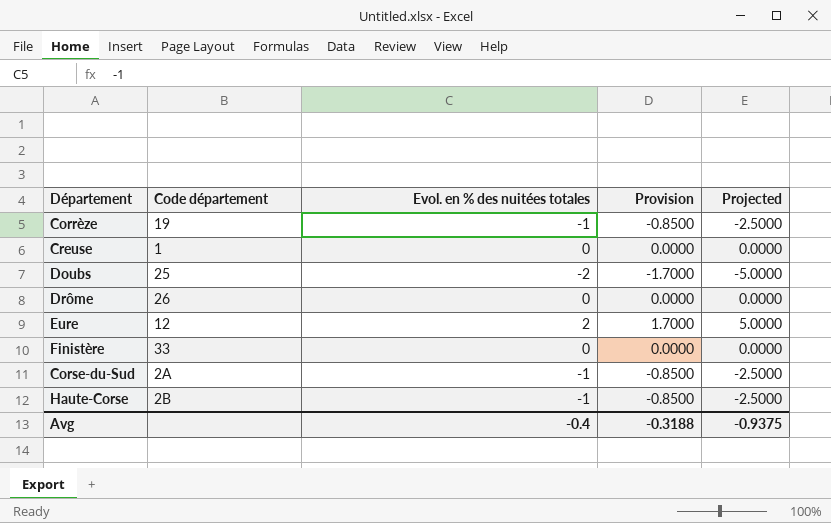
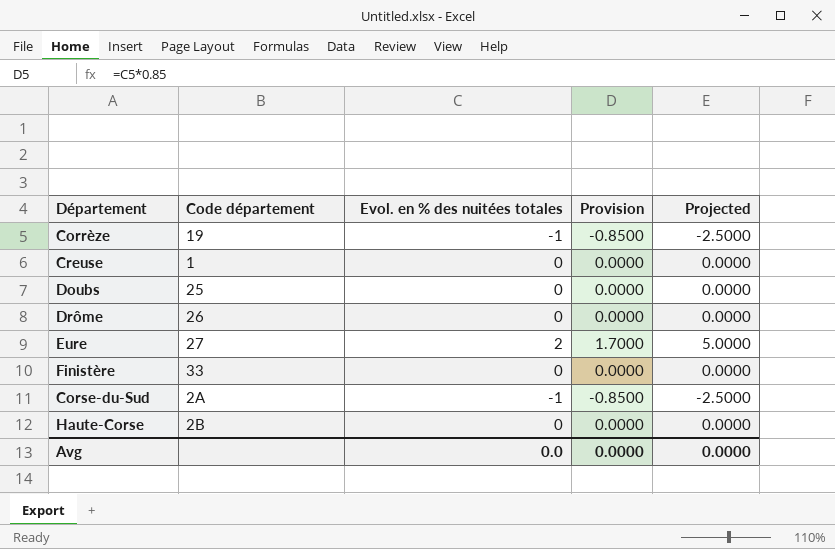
Doubs | Evol. en % des nuitées totales: -2 -> 0
Doubs | Provision: -1.7000 -> 0.0000
Doubs | Projected: -5.0000 -> 0.0000
Eure | Code département: 12 -> 27
Haute-Corse | Evol. en % des nuitées totales: -1 -> 0
Haute-Corse | Provision: -0.8500 -> 0.0000
Haute-Corse | Projected: -2.5000 -> 0.0000
Avg | Evol. en % des nuitées totales: -0.4 -> 0.0
Avg | Provision: -0.3188 -> 0.0000
Avg | Projected: -0.9375 -> 0.0000

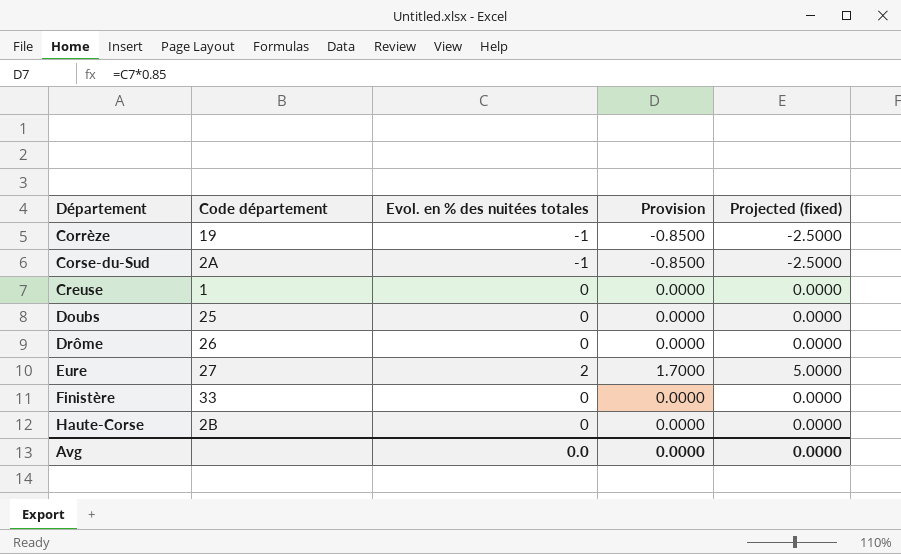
row order: none -> Département ascending
column name: Projected -> Projected (fixed)

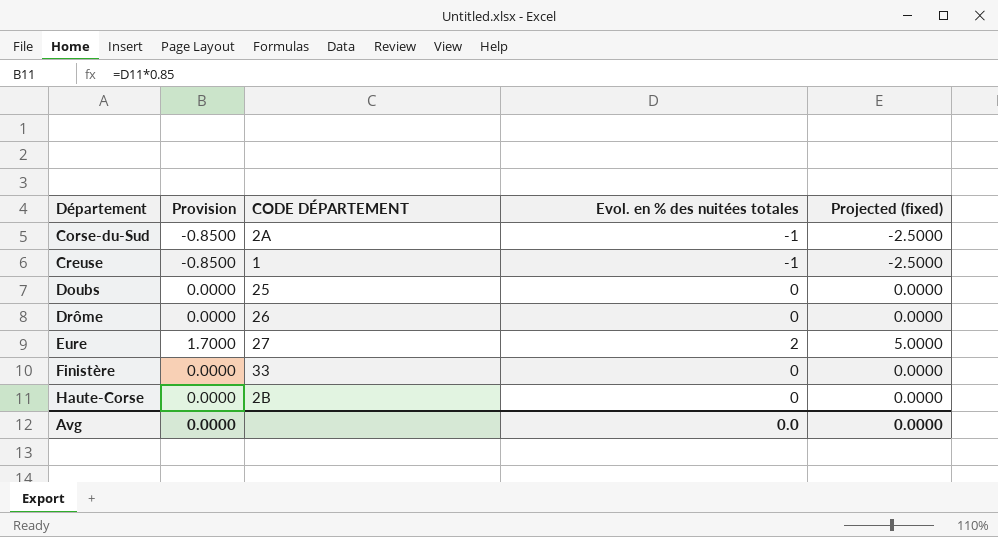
column Provision | position: 4 -> 2
column name: Code département -> CODE DÉPARTEMENT
row Corrèze: 19 | -1 | -0.8500 | -2.5000 -> none
Creuse | Provision: 0.0000 -> -0.8500
Creuse | Evol. en % des nuitées totales: 0 -> -1
Creuse | Projected (fixed): 0.0000 -> -2.5000

